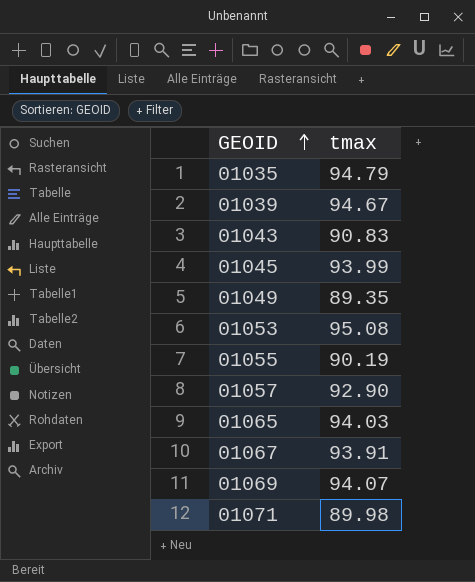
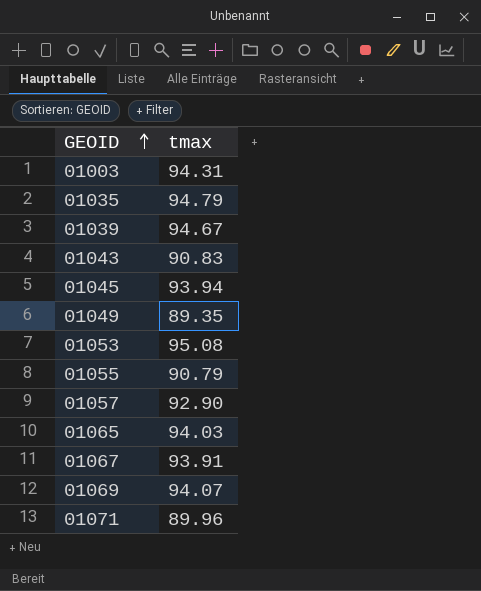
row 01003: none -> 94.31
01045 | tmax: 93.99 -> 93.94
01055 | tmax: 90.19 -> 90.79
01071 | tmax: 89.98 -> 89.96

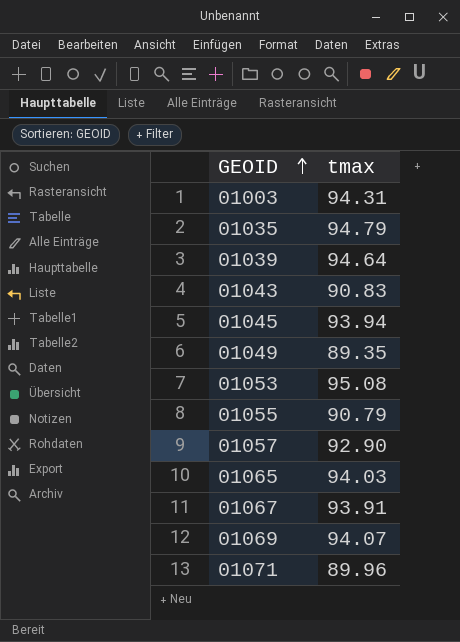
01039 | tmax: 94.67 -> 94.64

